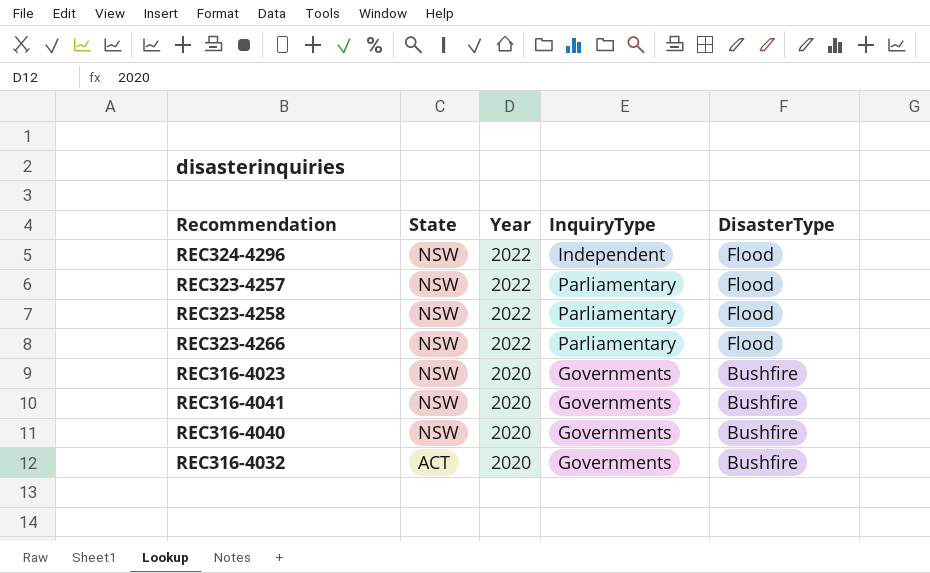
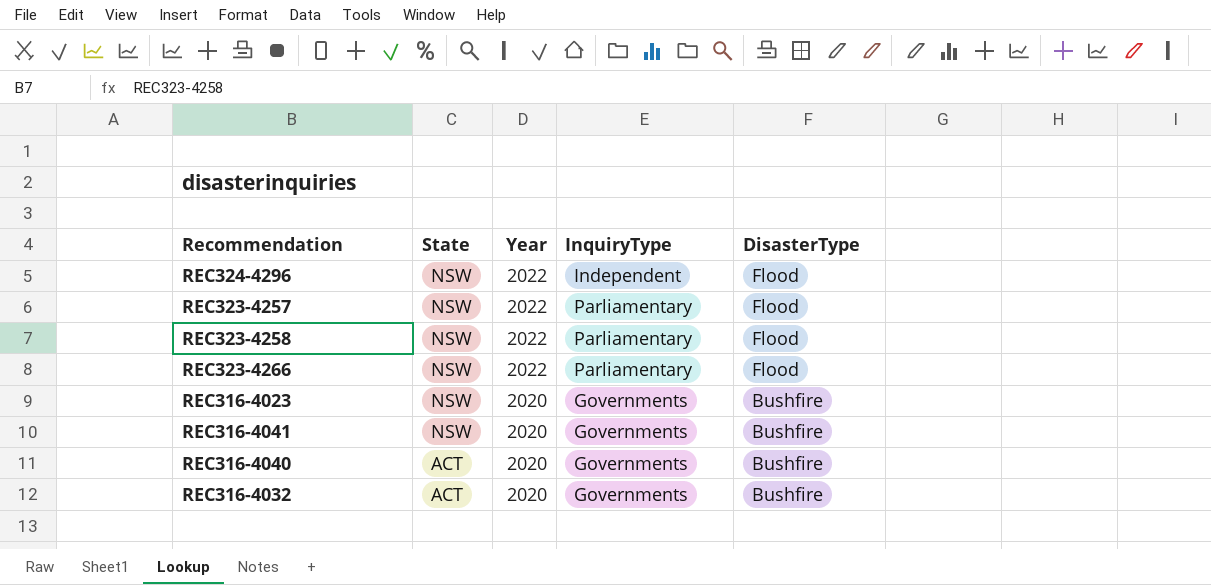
REC316-4040 | State: NSW -> ACT

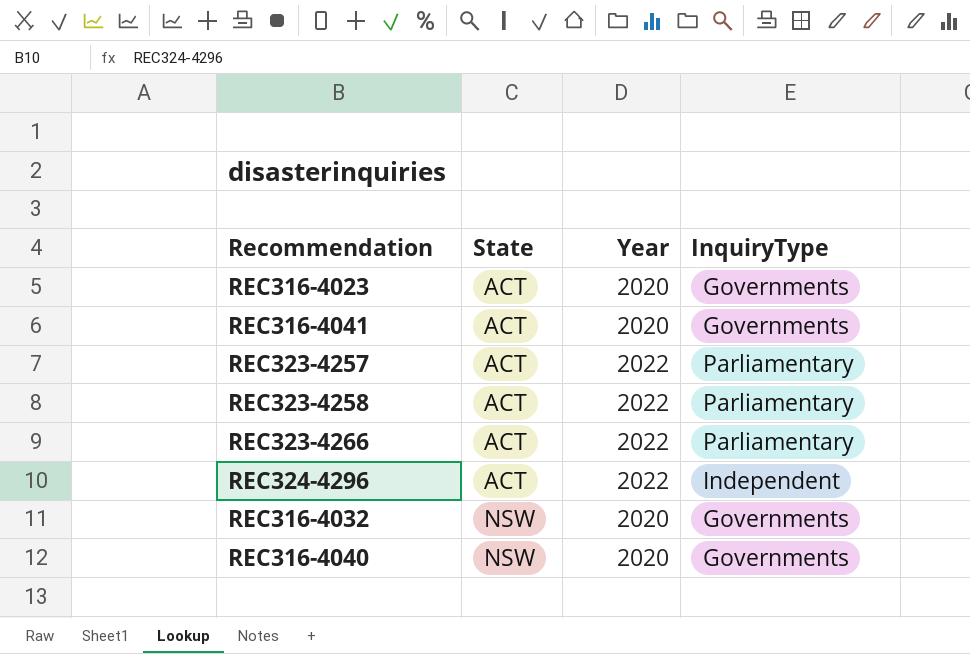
row order: State descending -> State ascending
column DisasterType | position: 5 -> none
REC316-4023 | State: NSW -> ACT
REC316-4041 | State: NSW -> ACT
REC323-4257 | State: NSW -> ACT
REC323-4258 | State: NSW -> ACT
REC323-4266 | State: NSW -> ACT
REC324-4296 | State: NSW -> ACT
REC316-4032 | State: ACT -> NSW
REC316-4040 | State: ACT -> NSW

